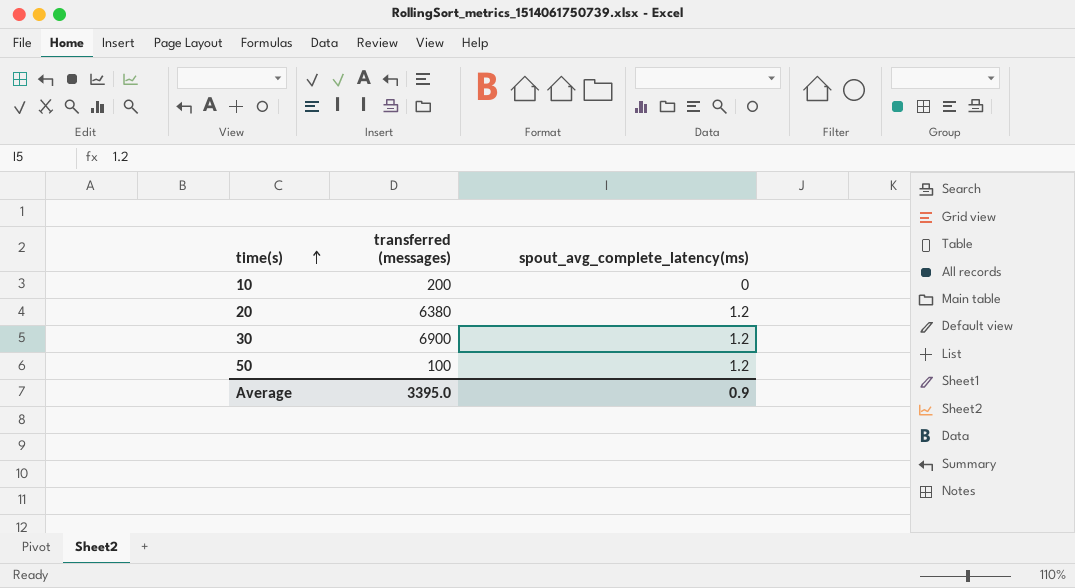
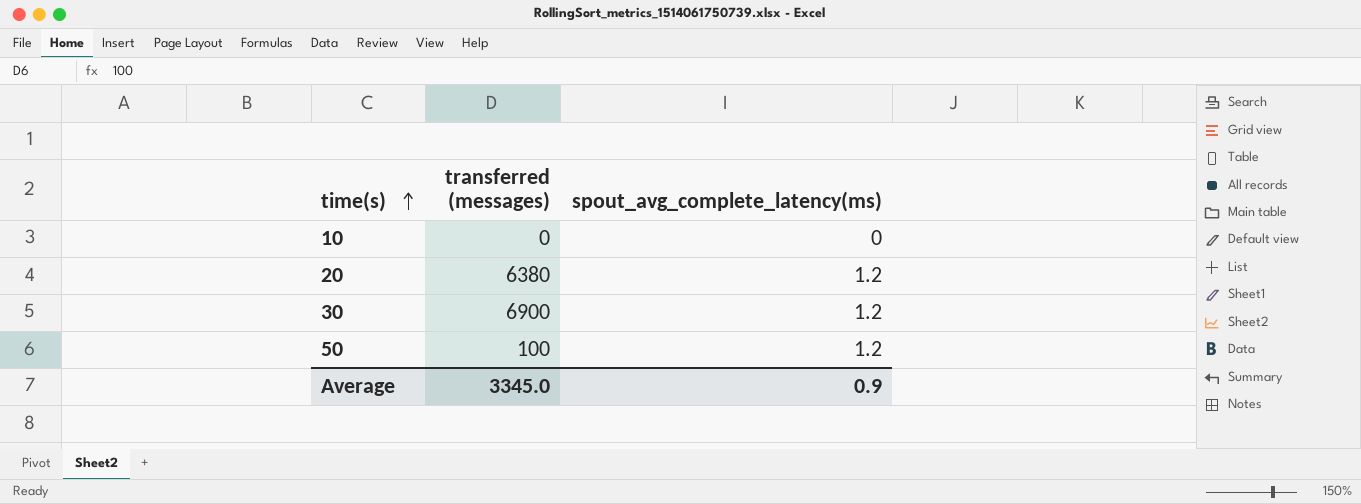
10 | transferred (messages): 200 -> 0
Average | transferred (messages): 3395.0 -> 3345.0

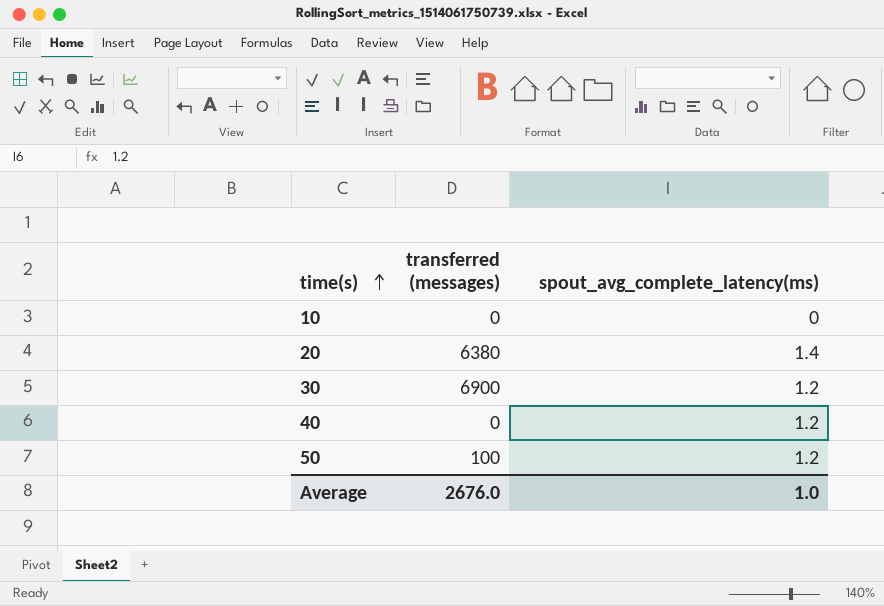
20 | spout_avg_complete_latency(ms): 1.2 -> 1.4
row 40: none -> 0 | 1.2
Average | transferred (messages): 3345.0 -> 2676.0
Average | spout_avg_complete_latency(ms): 0.9 -> 1.0

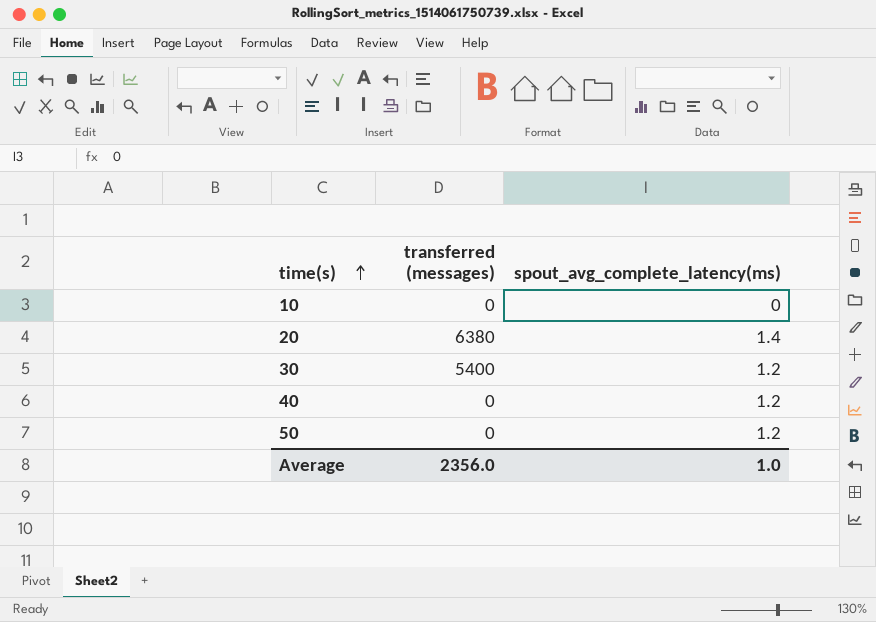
30 | transferred (messages): 6900 -> 5400
50 | transferred (messages): 100 -> 0
Average | transferred (messages): 2676.0 -> 2356.0

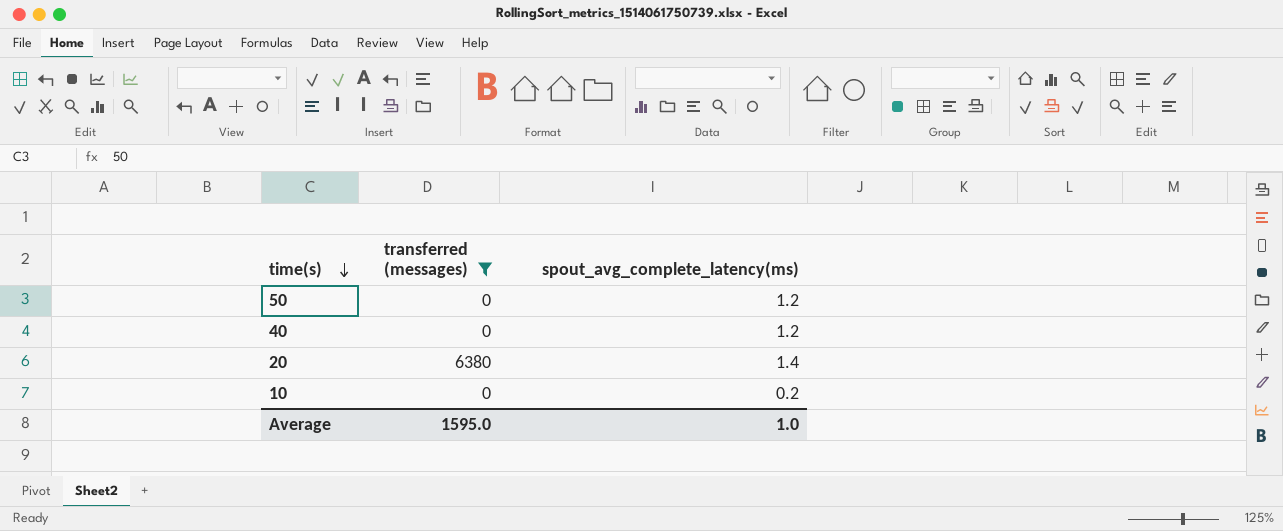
filter: none -> transferred (messages) != 5400
row order: time(s) ascending -> time(s) descending
10 | spout_avg_complete_latency(ms): 0 -> 0.2
Average | transferred (messages): 2356.0 -> 1595.0

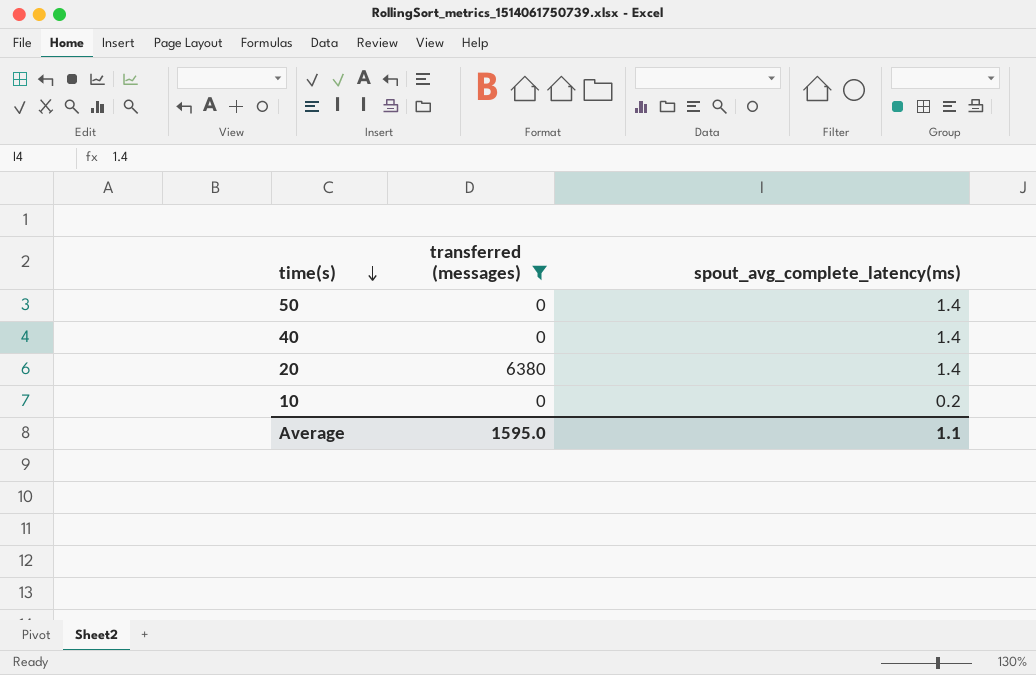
50 | spout_avg_complete_latency(ms): 1.2 -> 1.4
40 | spout_avg_complete_latency(ms): 1.2 -> 1.4
Average | spout_avg_complete_latency(ms): 1.0 -> 1.1

